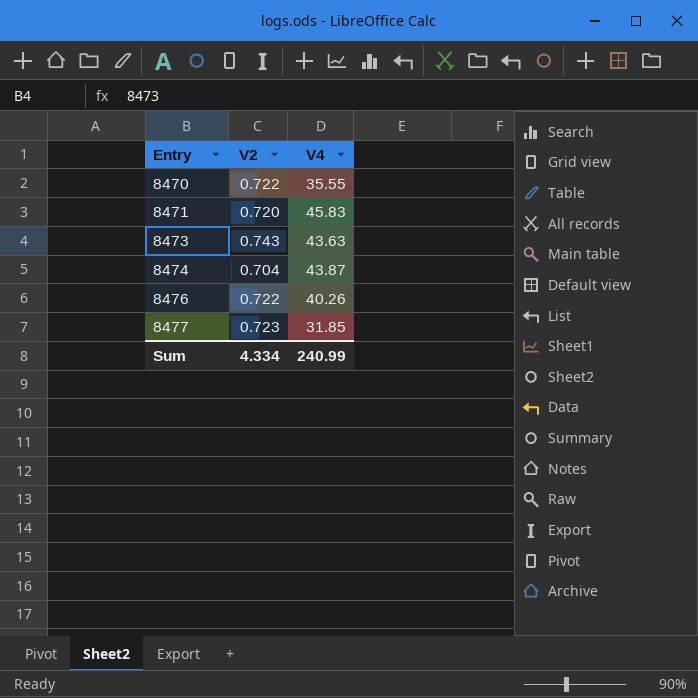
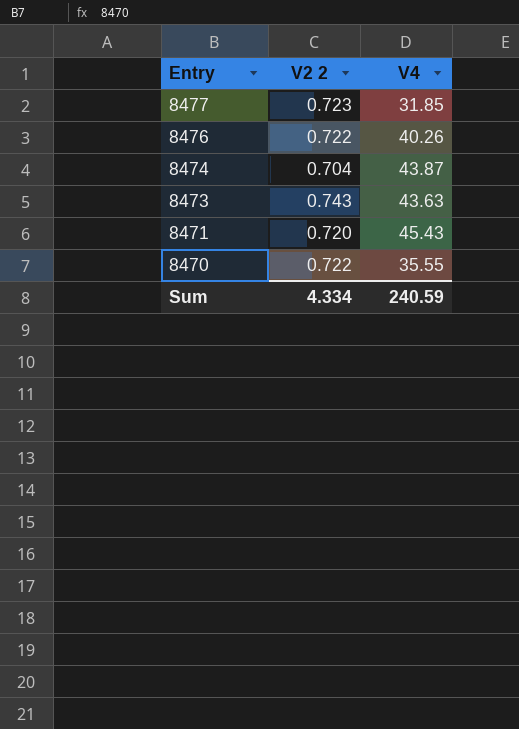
row order: Entry ascending -> Entry descending
column name: V2 -> V2 2
8471 | V4: 45.83 -> 45.43
Sum | V4: 240.99 -> 240.59

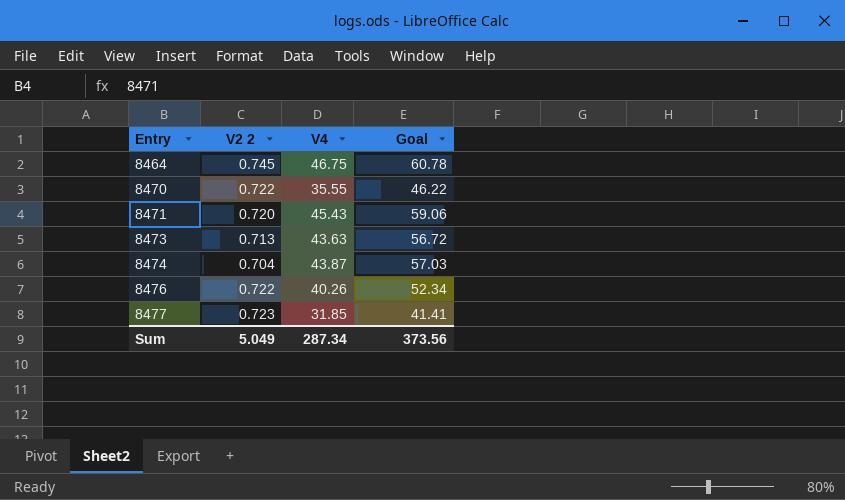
row order: Entry descending -> Entry ascending
column Goal | formula: none -> [V4] * 1.3
row 8464: none -> 0.745 | 46.75 | 60.78
8473 | V2 2: 0.743 -> 0.713
Sum | V2 2: 4.334 -> 5.049
Sum | V4: 240.59 -> 287.34

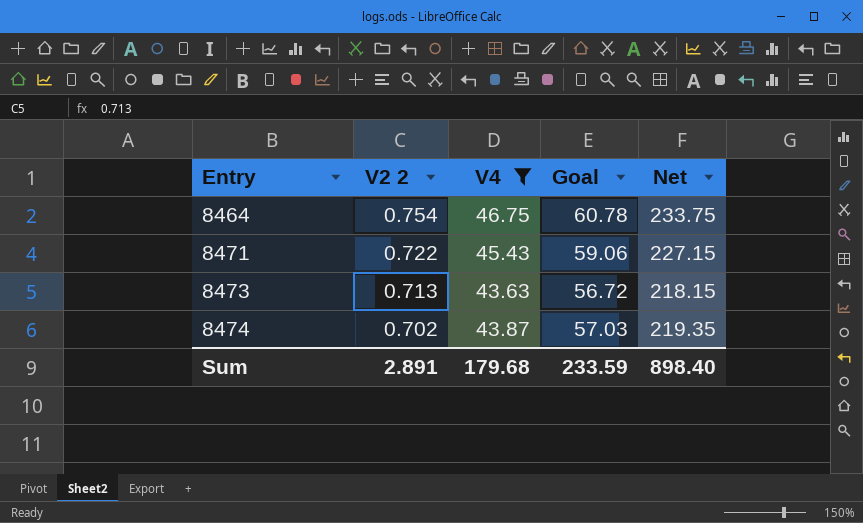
filter: none -> V4 >= 43.63
column Net | formula: none -> [V4] * 5
8464 | V2 2: 0.745 -> 0.754
8471 | V2 2: 0.720 -> 0.722
8474 | V2 2: 0.704 -> 0.702
Sum | V2 2: 5.049 -> 2.891
Sum | V4: 287.34 -> 179.68
Sum | Goal: 373.56 -> 233.59

